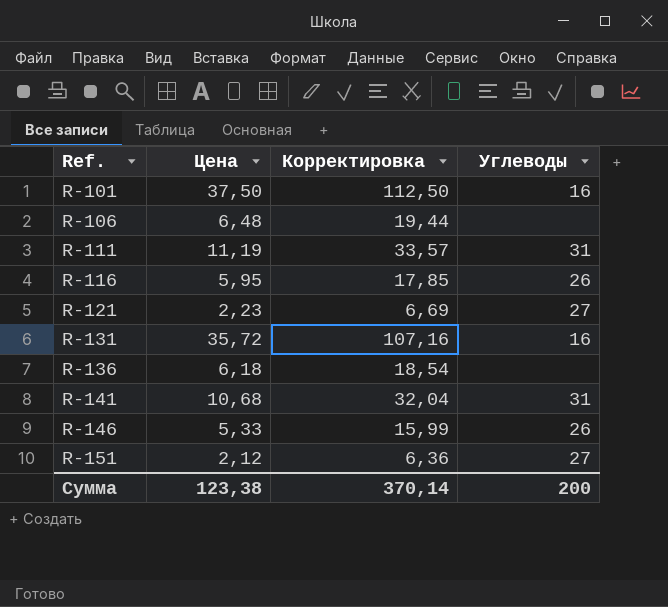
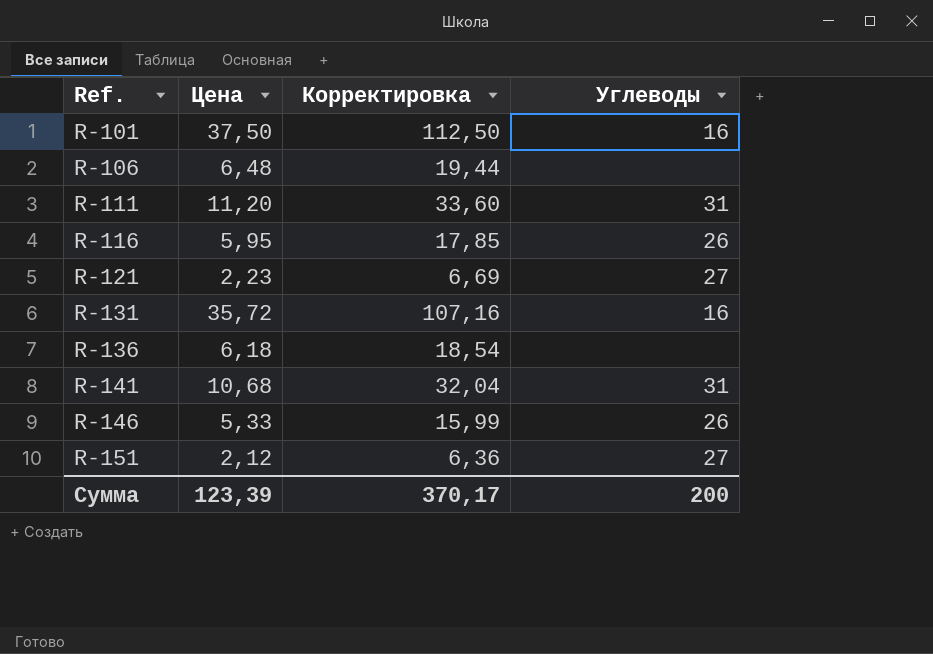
R-111 | Цена: 11,19 -> 11,20
R-111 | Корректировка: 33,57 -> 33,60
Сумма | Цена: 123,38 -> 123,39
Сумма | Корректировка: 370,14 -> 370,17

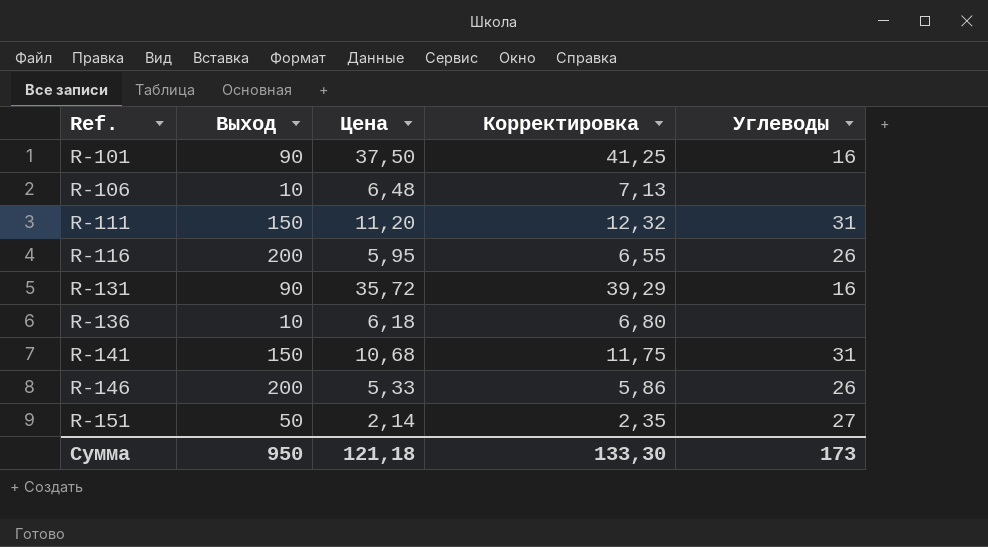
column Выход | position: none -> 2
column Корректировка | formula: [Цена] * 3 -> [Цена] * 1,1
row R-121: 2,23 | 6,69 | 27 -> none
R-151 | Цена: 2,12 -> 2,14
Сумма | Цена: 123,39 -> 121,18
Сумма | Корректировка: 370,17 -> 133,30
Сумма | Углеводы: 200 -> 173

